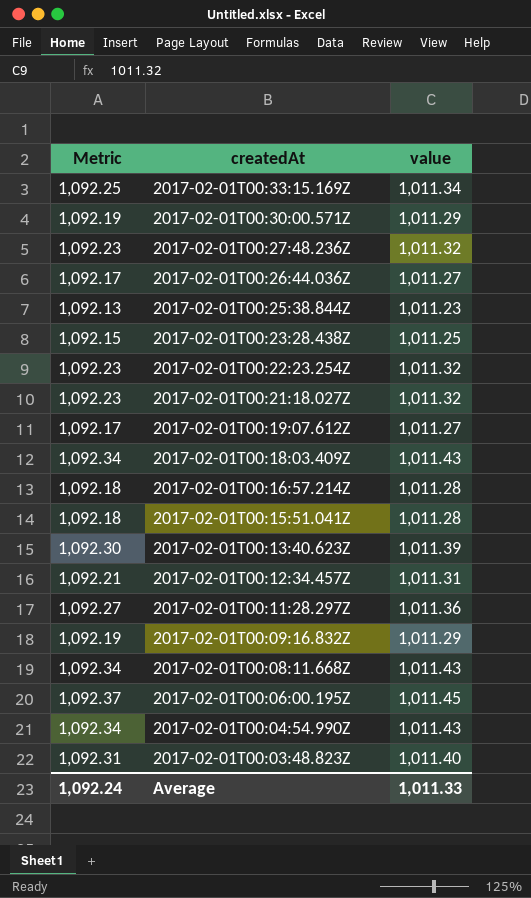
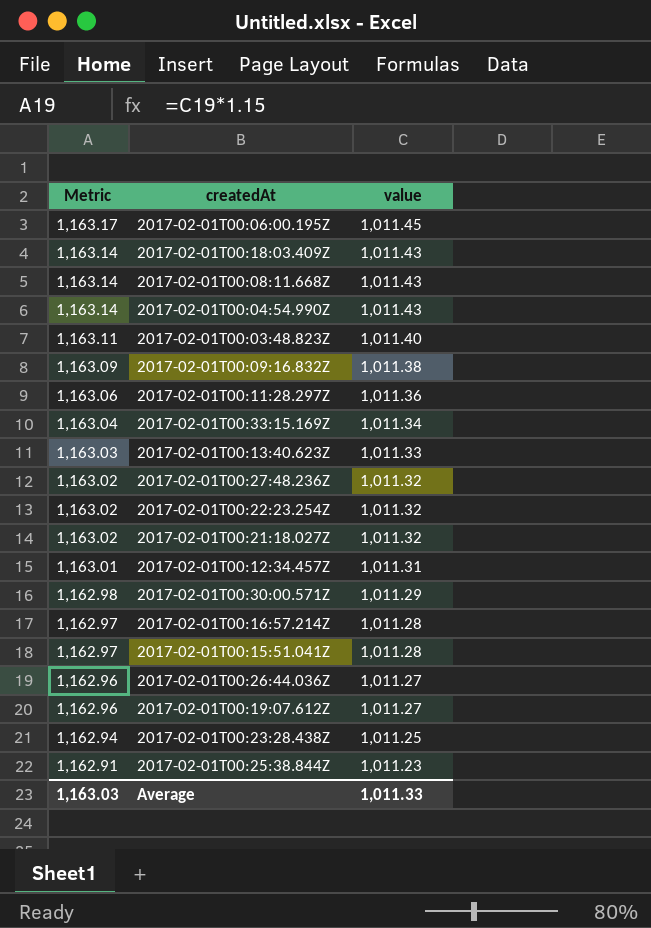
row order: createdAt descending -> Metric descending
column Metric | formula: [value] * 1.08 -> [value] * 1.15
2017-02-01T00:09:16.832Z | value: 1,011.29 -> 1,011.38
2017-02-01T00:13:40.623Z | value: 1,011.39 -> 1,011.33
Average | Metric: 1,092.24 -> 1,163.03

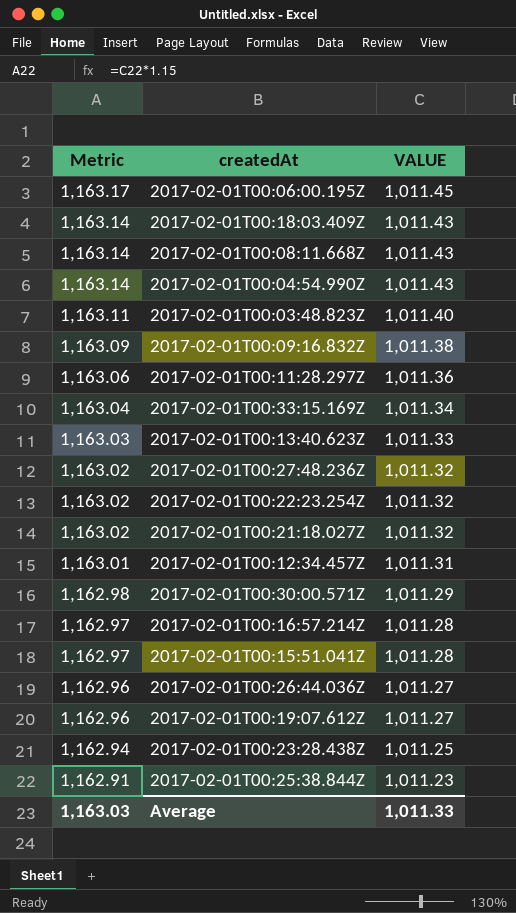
column name: value -> VALUE

